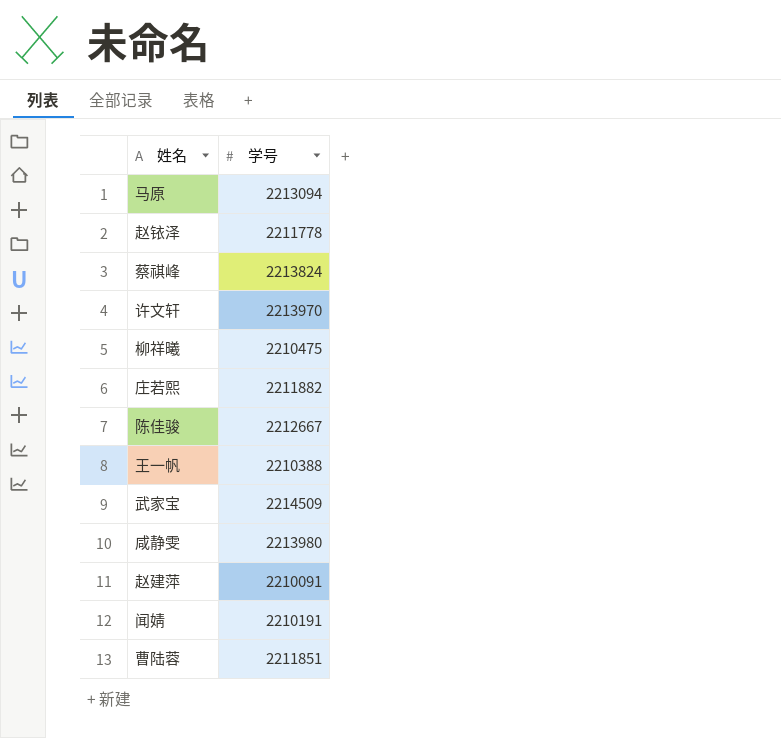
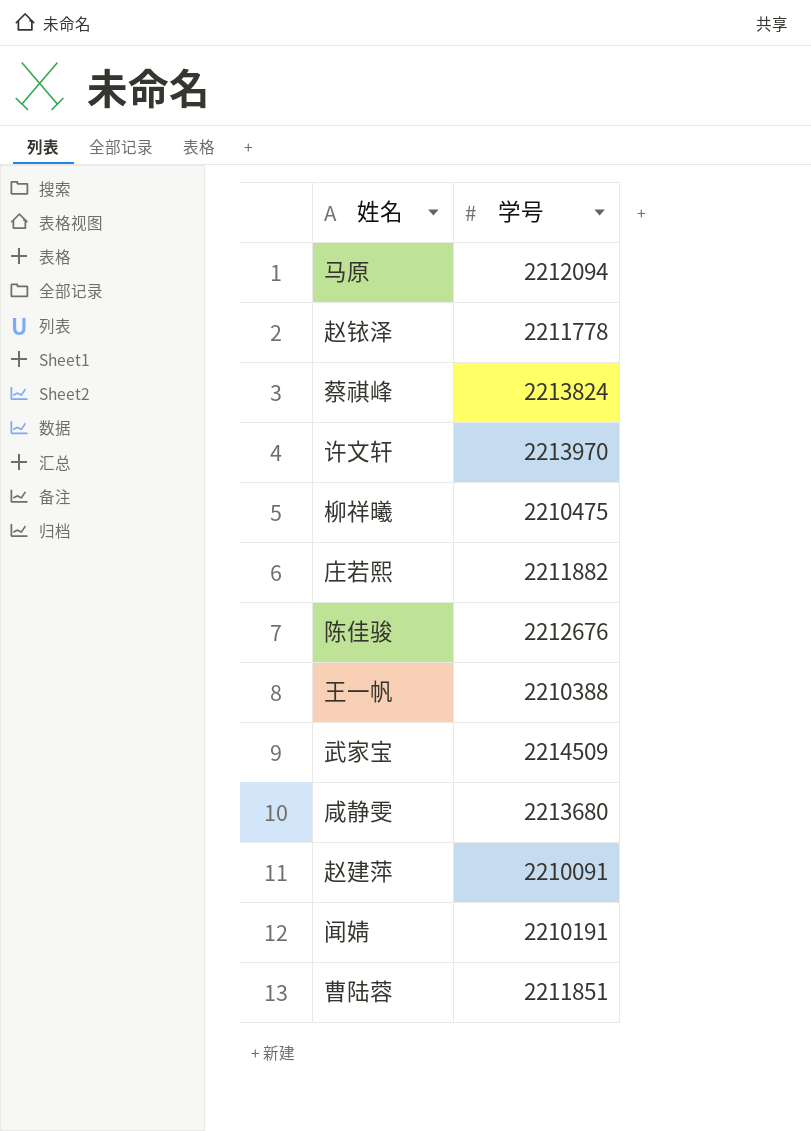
马原 | 学号: 2213094 -> 2212094
陈佳骏 | 学号: 2212667 -> 2212676
咸静雯 | 学号: 2213980 -> 2213680

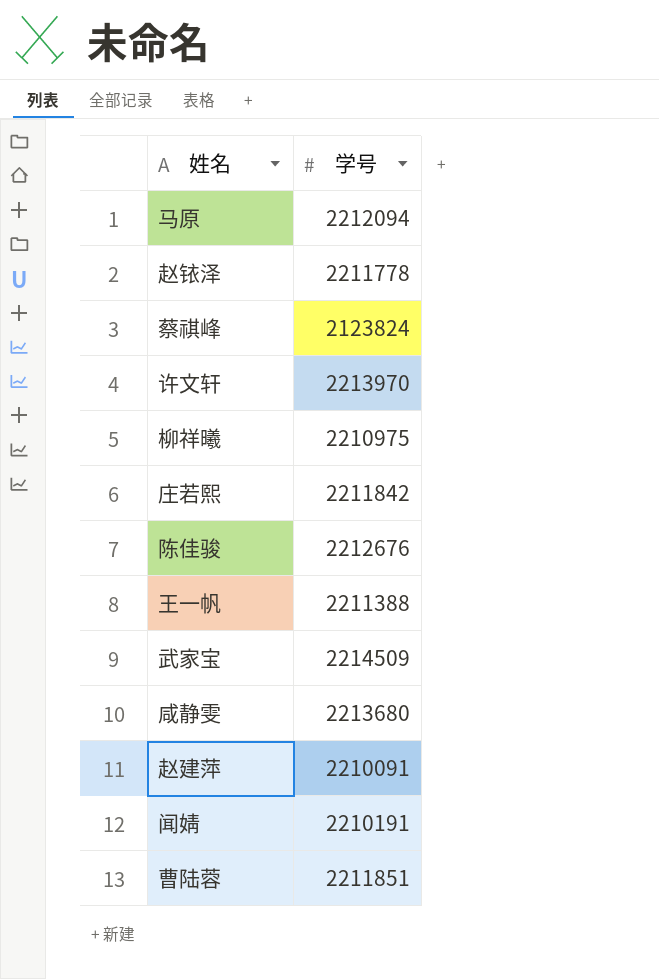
蔡祺峰 | 学号: 2213824 -> 2123824
柳祥曦 | 学号: 2210475 -> 2210975
庄若熙 | 学号: 2211882 -> 2211842
王一帆 | 学号: 2210388 -> 2211388

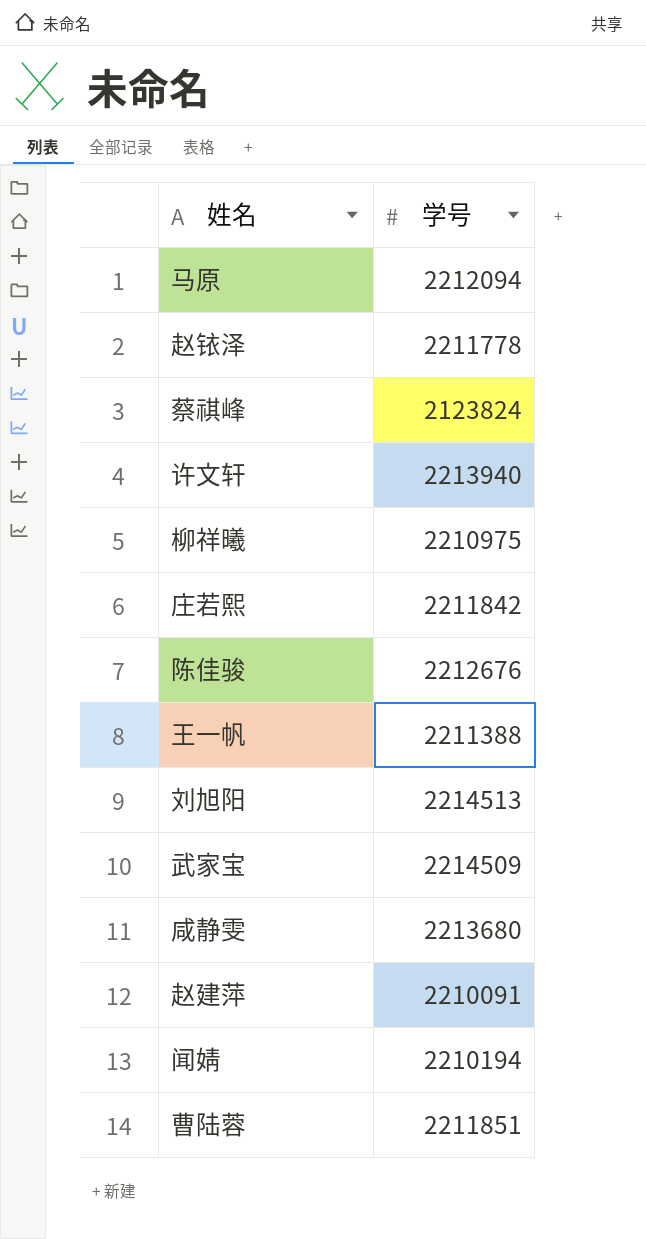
许文轩 | 学号: 2213970 -> 2213940
row 刘旭阳: none -> 2214513
闻婧 | 学号: 2210191 -> 2210194

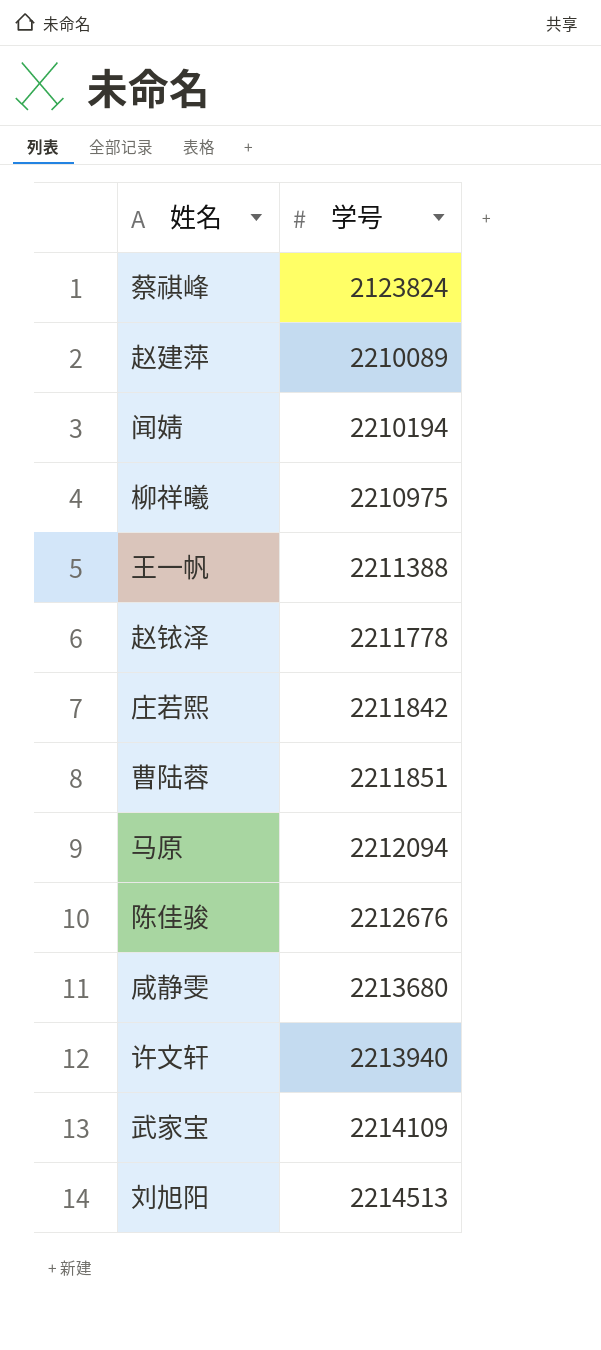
row order: none -> 学号 ascending
赵建萍 | 学号: 2210091 -> 2210089
武家宝 | 学号: 2214509 -> 2214109

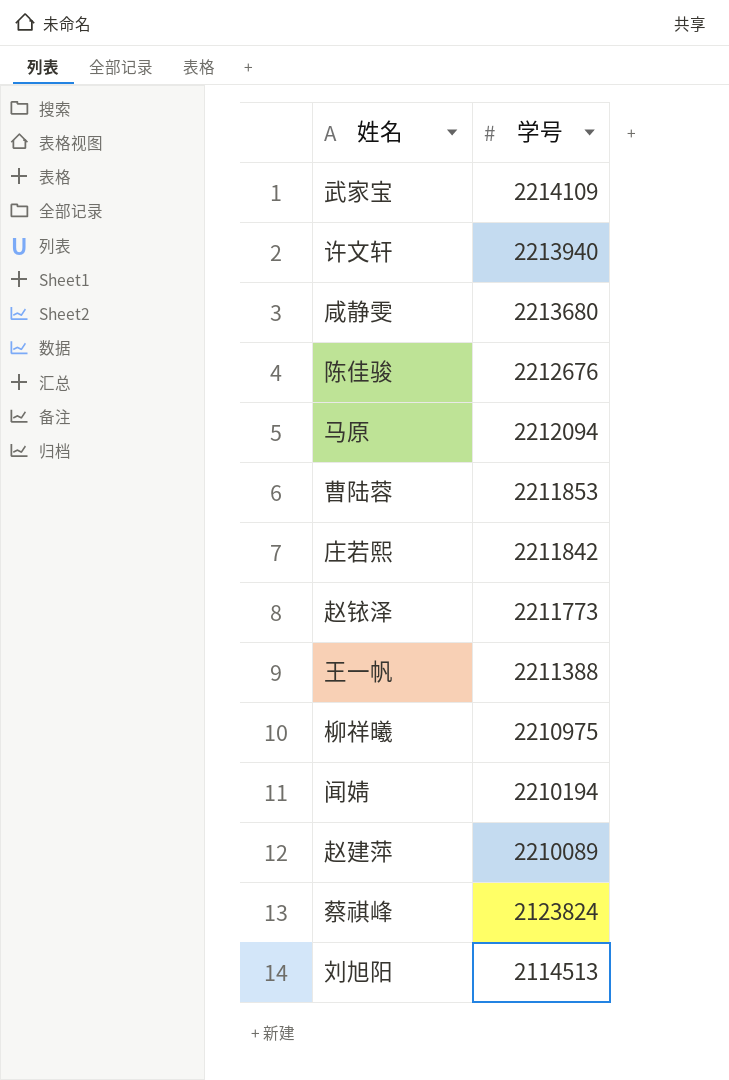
row order: 学号 ascending -> 学号 descending
曹陆蓉 | 学号: 2211851 -> 2211853
赵铱泽 | 学号: 2211778 -> 2211773
刘旭阳 | 学号: 2214513 -> 2114513

